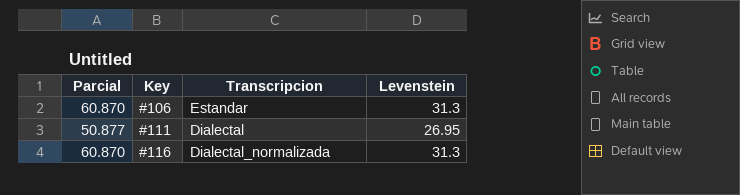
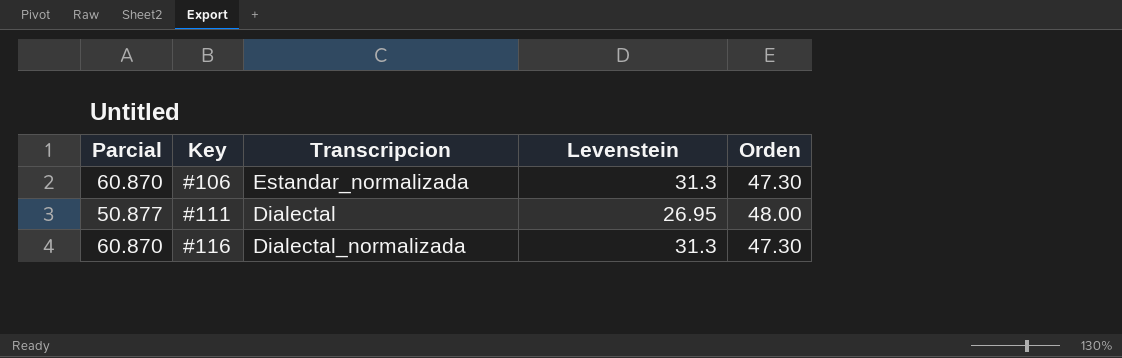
column Orden | position: none -> 5
#106 | Transcripcion: Estandar -> Estandar_normalizada

